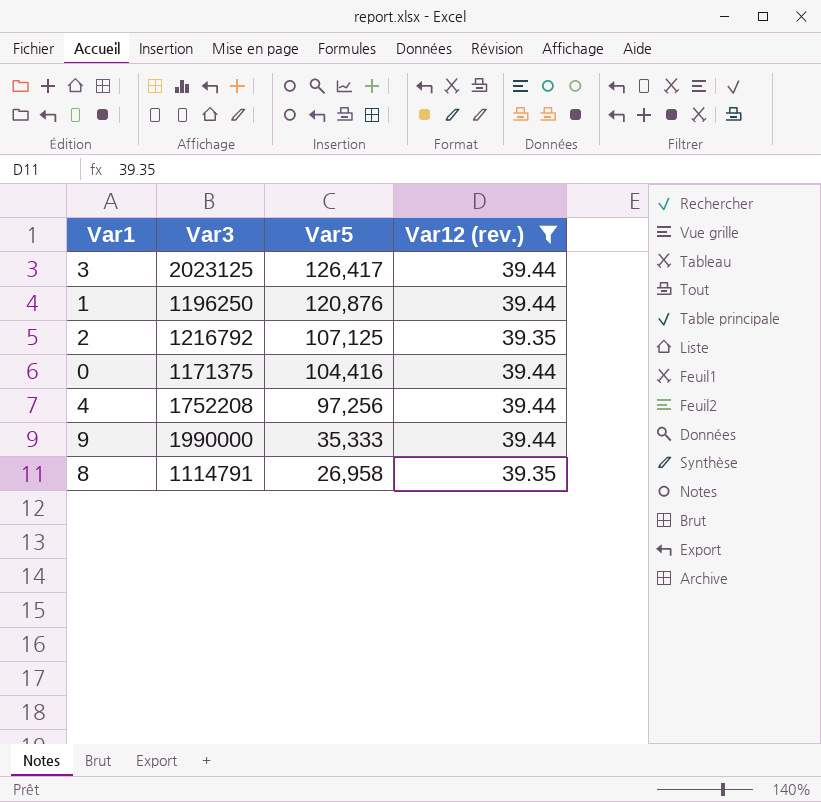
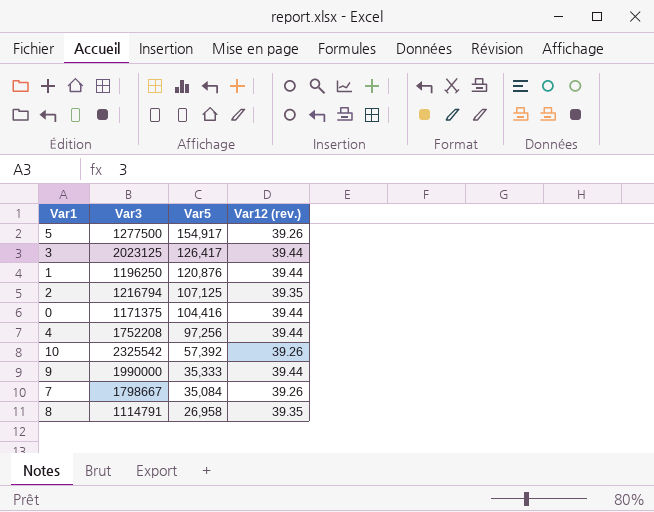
filter: Var12 (rev.) != 39.26 -> none
2 | Var3: 1216792 -> 1216794

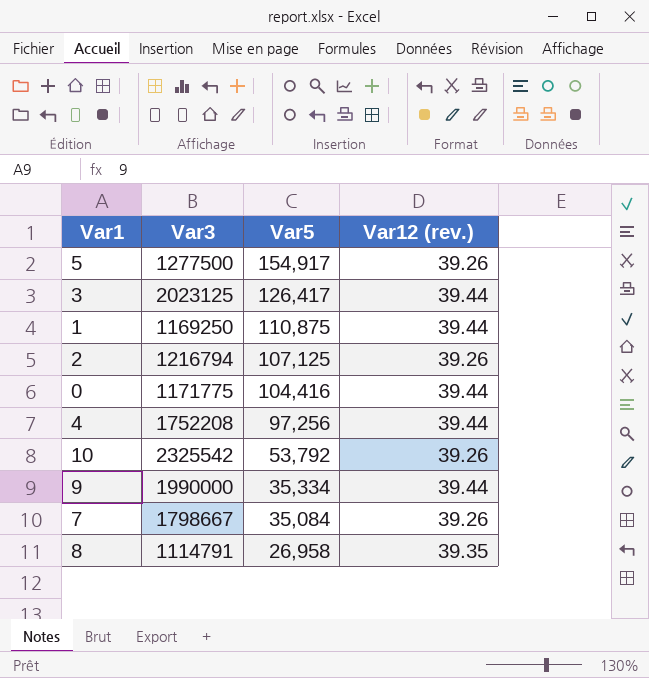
1 | Var3: 1196250 -> 1169250
1 | Var5: 120,876 -> 110,875
2 | Var12 (rev.): 39.35 -> 39.26
0 | Var3: 1171375 -> 1171775
10 | Var5: 57,392 -> 53,792
9 | Var5: 35,333 -> 35,334

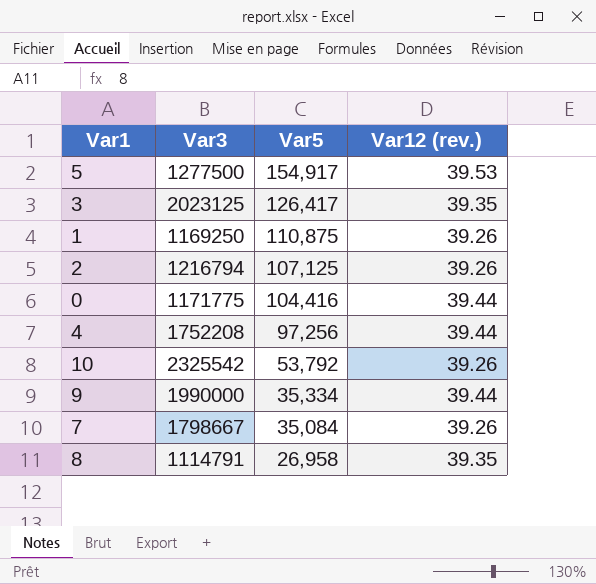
5 | Var12 (rev.): 39.26 -> 39.53
3 | Var12 (rev.): 39.44 -> 39.35
1 | Var12 (rev.): 39.44 -> 39.26

